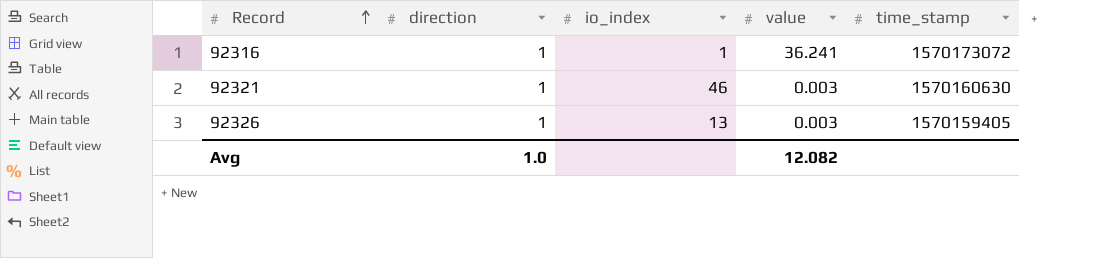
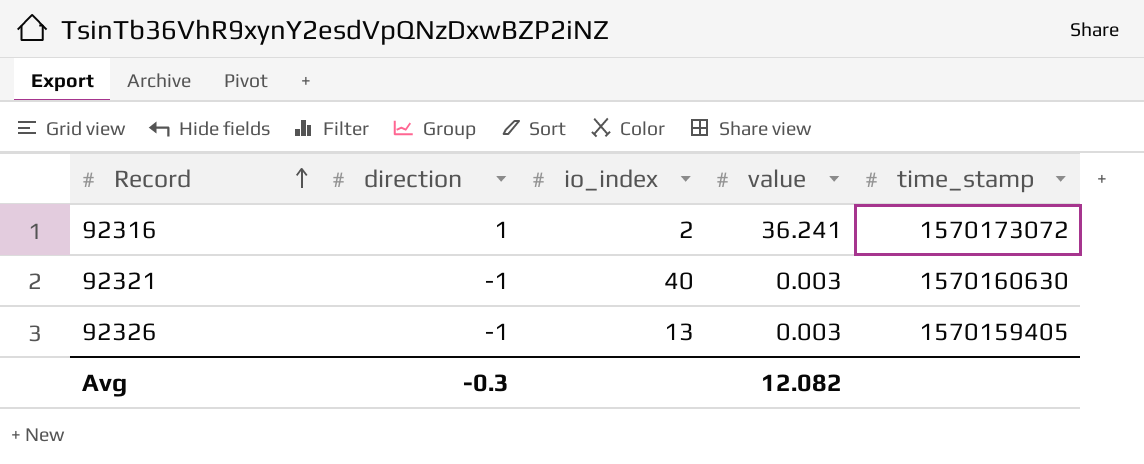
92316 | io_index: 1 -> 2
92321 | direction: 1 -> -1
92321 | io_index: 46 -> 40
92326 | direction: 1 -> -1
Avg | direction: 1.0 -> -0.3

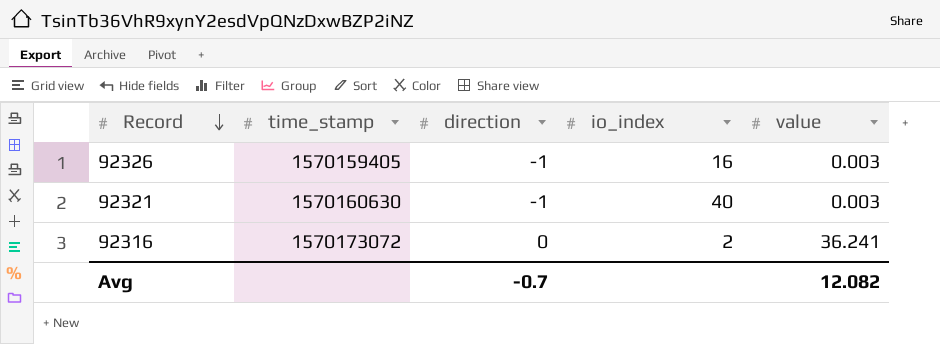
row order: Record ascending -> Record descending
column time_stamp | position: 5 -> 2
92326 | io_index: 13 -> 16
92316 | direction: 1 -> 0
Avg | direction: -0.3 -> -0.7

